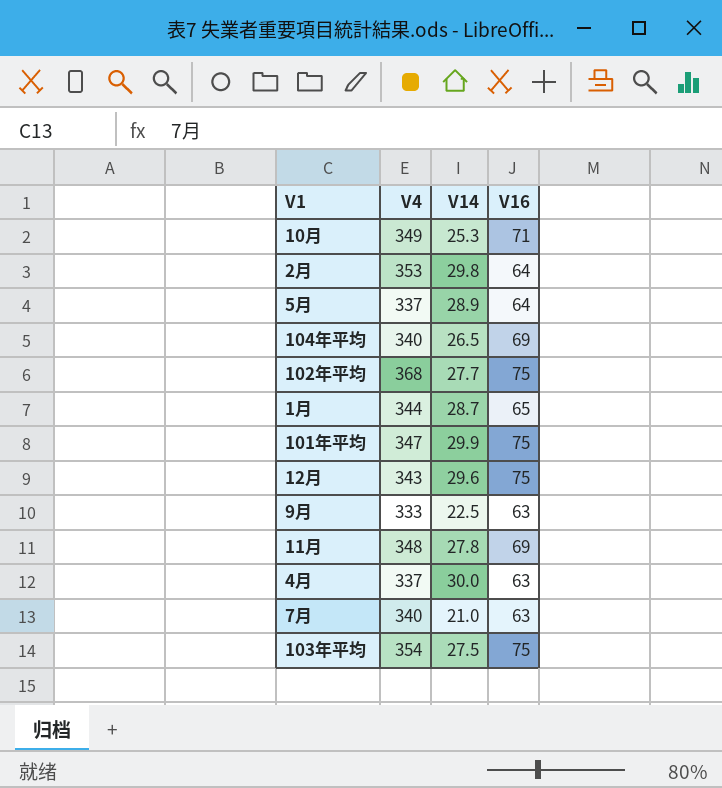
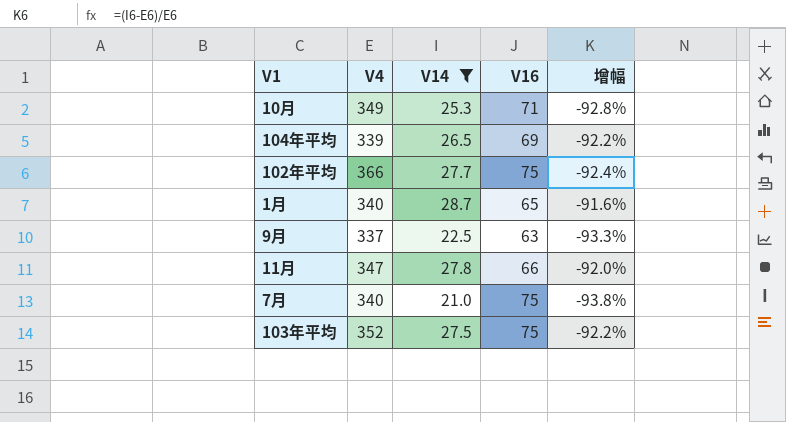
filter: none -> V14 <= 28.7
column 增幅 | formula: none -> ([V14] - [V4]) / [V4]
104年平均 | V4: 340 -> 339
102年平均 | V4: 368 -> 366
1月 | V4: 344 -> 340
9月 | V4: 333 -> 337
11月 | V4: 348 -> 347
11月 | V16: 69 -> 66
7月 | V16: 63 -> 75
103年平均 | V4: 354 -> 352

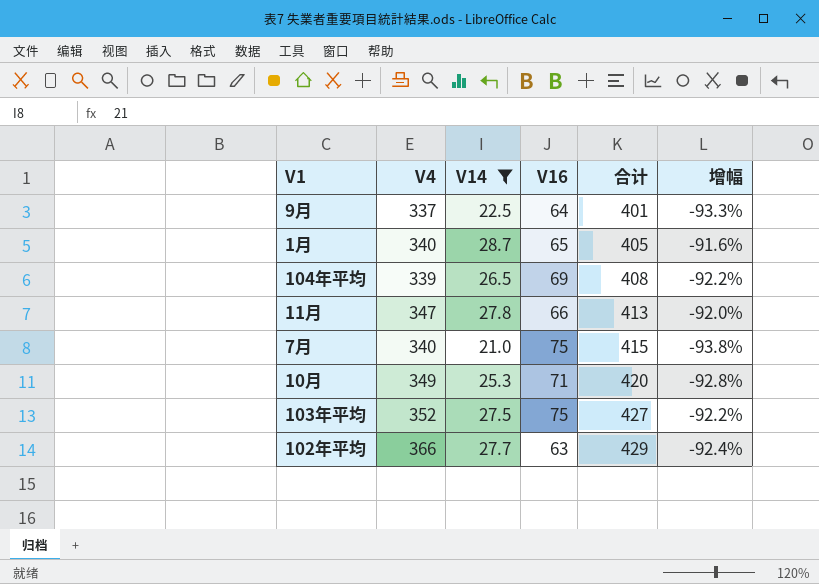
row order: none -> 合计 ascending
column 合计 | formula: none -> [V4] + [V16]
9月 | V16: 63 -> 64
102年平均 | V16: 75 -> 63

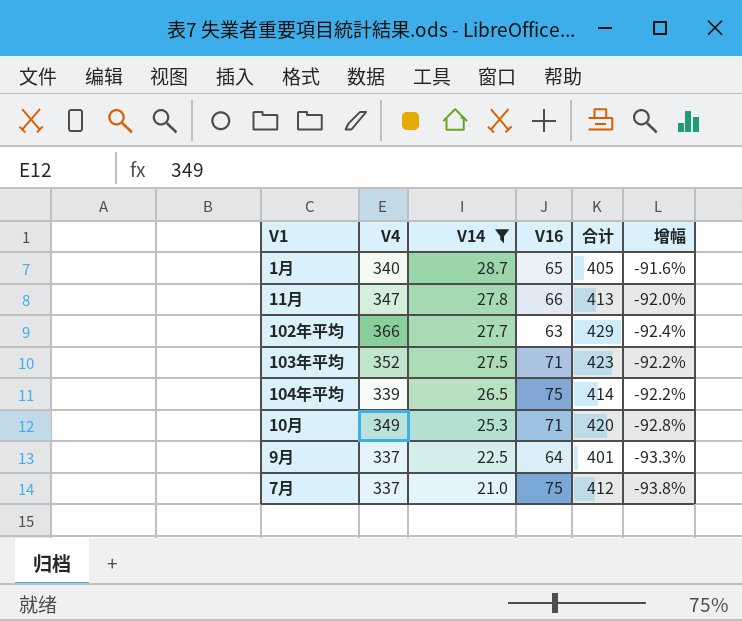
row order: 合计 ascending -> V14 descending
103年平均 | V16: 75 -> 71
103年平均 | 合计: 427 -> 423
104年平均 | V16: 69 -> 75
104年平均 | 合计: 408 -> 414
7月 | V4: 340 -> 337
7月 | 合计: 415 -> 412

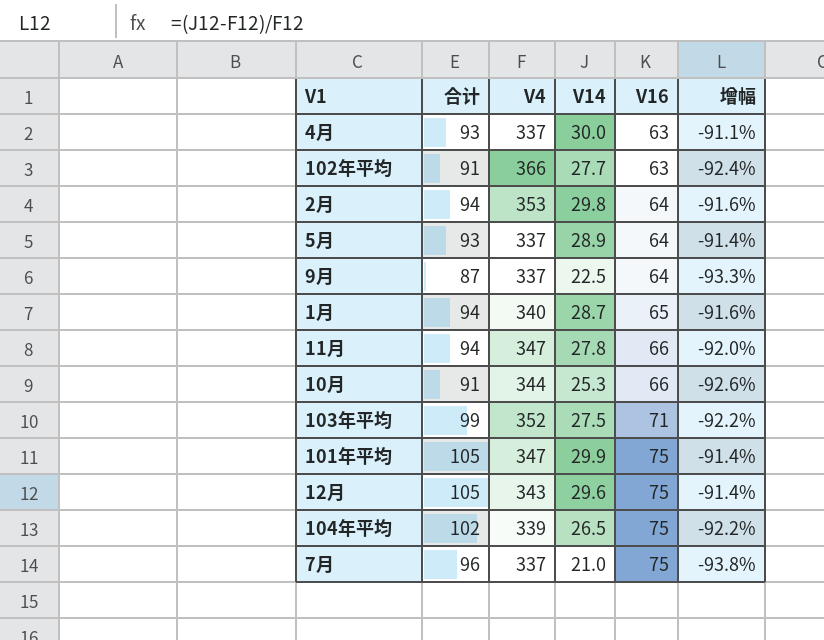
filter: V14 <= 28.7 -> none
row order: V14 descending -> V16 ascending
column 合计 | formula: [V4] + [V16] -> [V14] + [V16]
column 合计 | position: 5 -> 2
10月 | V4: 349 -> 344
10月 | V16: 71 -> 66
10月 | 增幅: -92.8% -> -92.6%

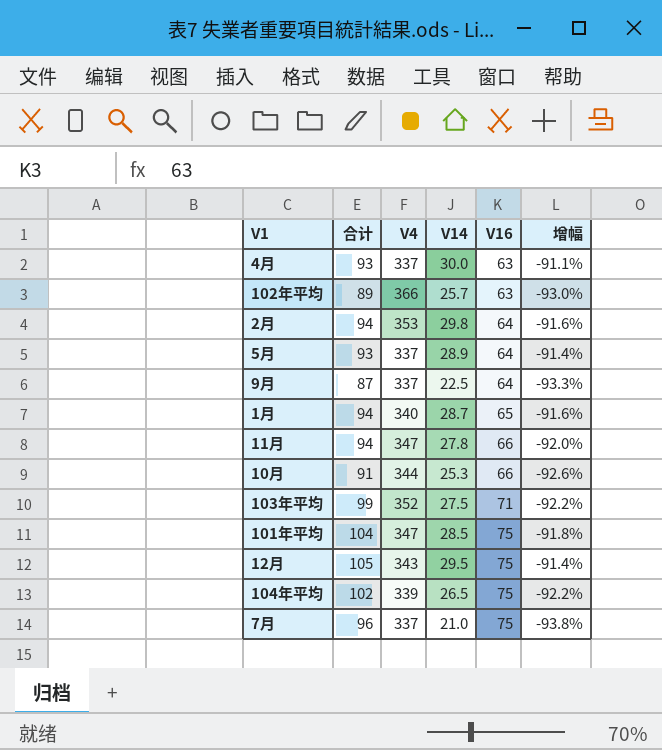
102年平均 | 合计: 91 -> 89
102年平均 | V14: 27.7 -> 25.7
102年平均 | 增幅: -92.4% -> -93.0%
101年平均 | 合计: 105 -> 104
101年平均 | V14: 29.9 -> 28.5
101年平均 | 增幅: -91.4% -> -91.8%
12月 | V14: 29.6 -> 29.5

